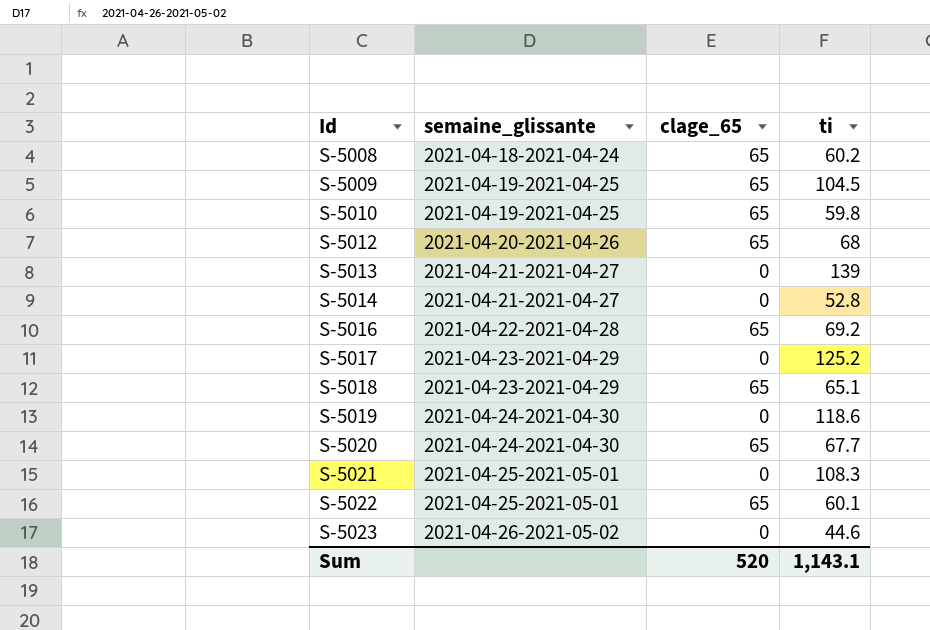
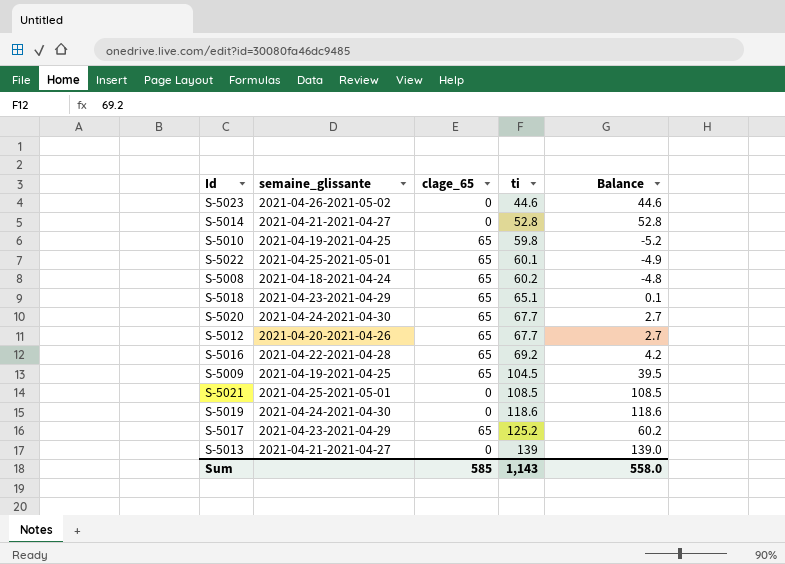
row order: Id ascending -> ti ascending
column Balance | formula: none -> [ti] - [clage_65]
S-5012 | ti: 68 -> 67.7
S-5021 | ti: 108.3 -> 108.5
S-5017 | clage_65: 0 -> 65
Sum | clage_65: 520 -> 585
Sum | ti: 1,143.1 -> 1,143

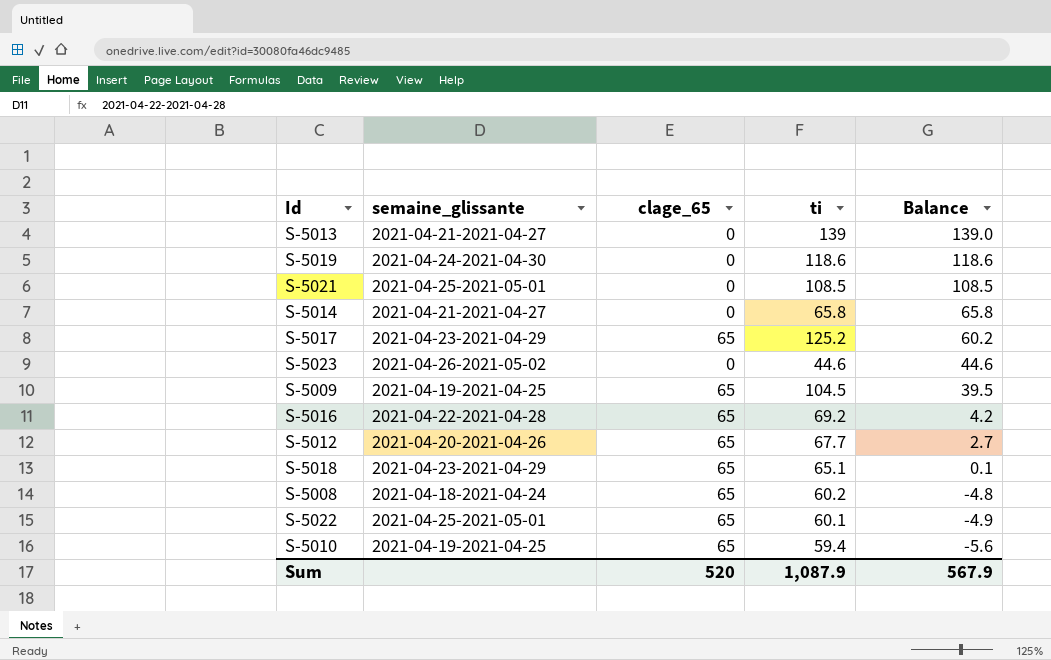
row order: ti ascending -> Balance descending
row S-5020: 2021-04-24-2021-04-30 | 65 | 67.7 | 2.7 -> none
S-5014 | ti: 52.8 -> 65.8
S-5014 | Balance: 52.8 -> 65.8
S-5010 | ti: 59.8 -> 59.4
S-5010 | Balance: -5.2 -> -5.6
Sum | clage_65: 585 -> 520
Sum | ti: 1,143 -> 1,087.9
Sum | Balance: 558.0 -> 567.9

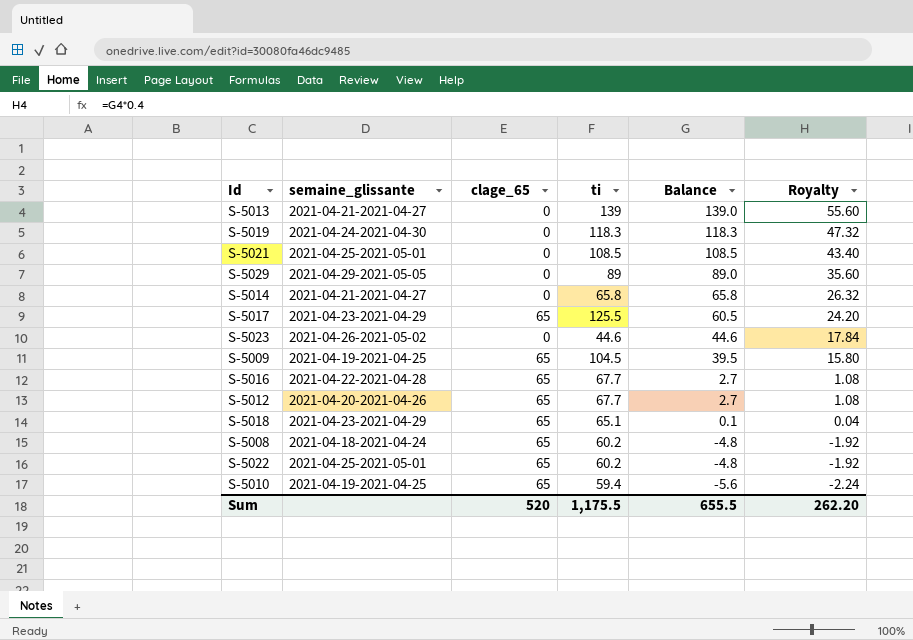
column Royalty | formula: none -> [Balance] * 0.4
S-5019 | ti: 118.6 -> 118.3
S-5019 | Balance: 118.6 -> 118.3
row S-5029: none -> 2021-04-29-2021-05-05 | 0 | 89 | 89.0 | 35.60
S-5017 | ti: 125.2 -> 125.5
S-5017 | Balance: 60.2 -> 60.5
S-5016 | ti: 69.2 -> 67.7
S-5016 | Balance: 4.2 -> 2.7
S-5022 | ti: 60.1 -> 60.2
S-5022 | Balance: -4.9 -> -4.8
Sum | ti: 1,087.9 -> 1,175.5
Sum | Balance: 567.9 -> 655.5

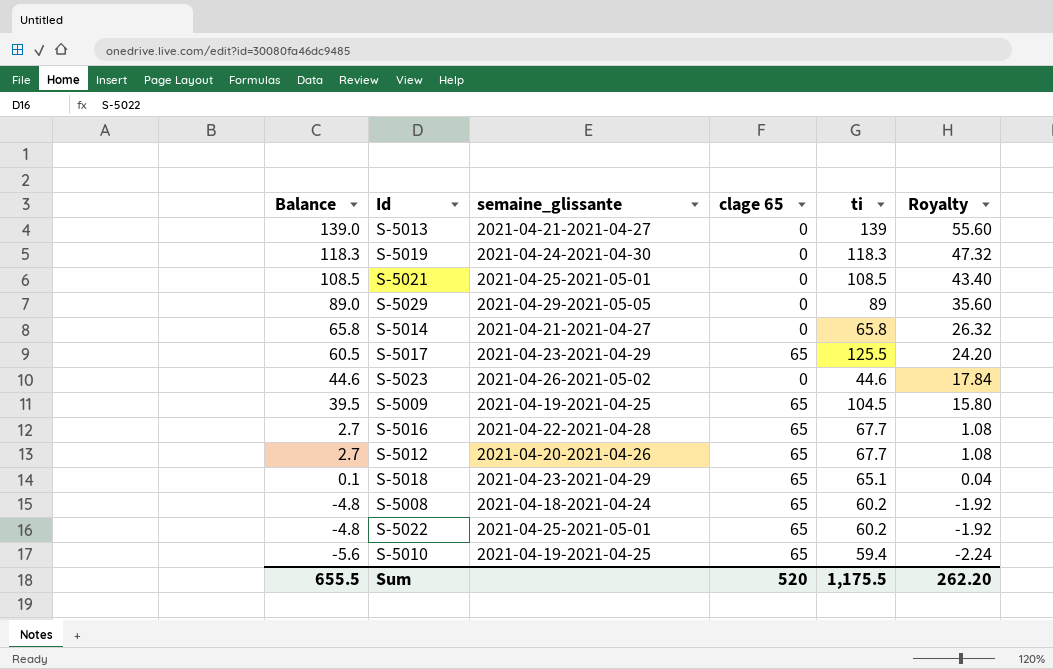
column Balance | position: 5 -> 1
column name: clage_65 -> clage 65

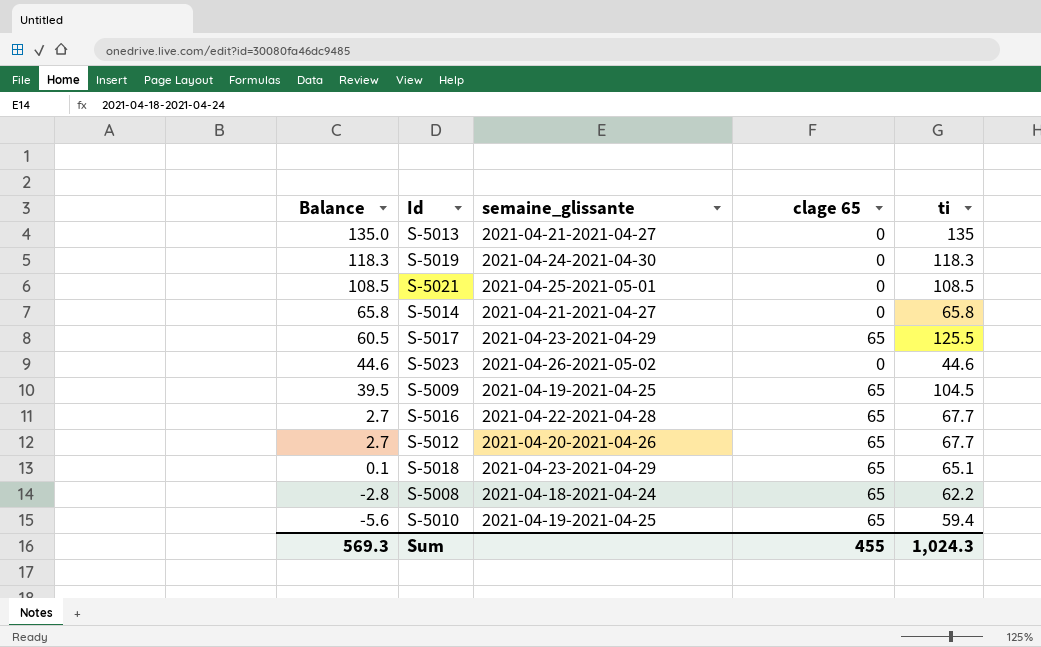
column Royalty | formula: [Balance] * 0.4 -> none
row S-5029: 89.0 | 2021-04-29-2021-05-05 | 0 | 89 | 35.60 -> none
row S-5022: -4.8 | 2021-04-25-2021-05-01 | 65 | 60.2 | -1.92 -> none
S-5013 | Balance: 139.0 -> 135.0
S-5013 | ti: 139 -> 135
S-5008 | Balance: -4.8 -> -2.8
S-5008 | ti: 60.2 -> 62.2
Sum | Balance: 655.5 -> 569.3
Sum | clage 65: 520 -> 455
Sum | ti: 1,175.5 -> 1,024.3

